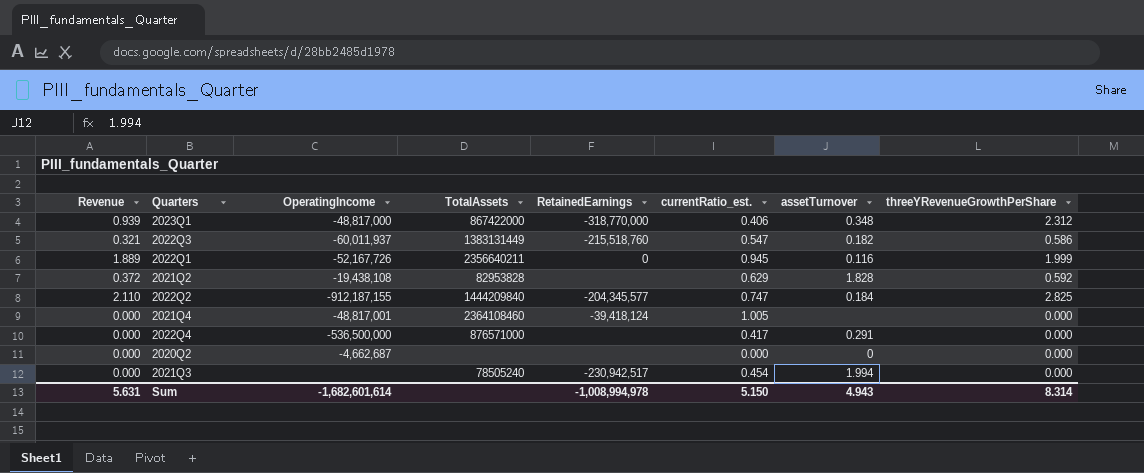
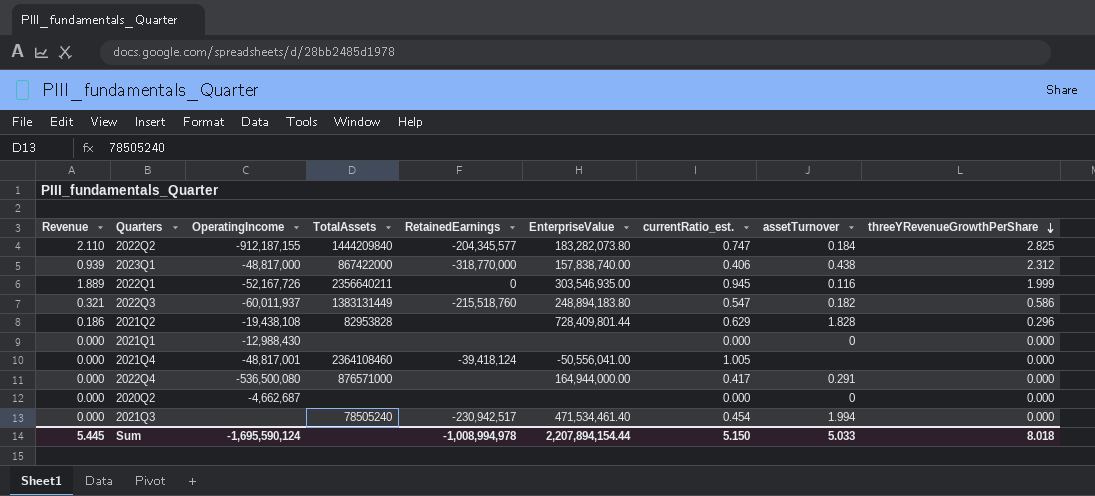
row order: none -> threeYRevenueGrowthPerShare descending
column EnterpriseValue | position: none -> 6
2023Q1 | assetTurnover: 0.348 -> 0.438
2021Q2 | Revenue: 0.372 -> 0.186
2021Q2 | threeYRevenueGrowthPerShare: 0.592 -> 0.296
row 2021Q1: none -> 0.000 | -12,988,430 | none | none | none | 0.000 | 0 | 0.000
2022Q4 | OperatingIncome: -536,500,000 -> -536,500,080
Sum | Revenue: 5.631 -> 5.445
Sum | OperatingIncome: -1,682,601,614 -> -1,695,590,124
Sum | assetTurnover: 4.943 -> 5.033
Sum | threeYRevenueGrowthPerShare: 8.314 -> 8.018

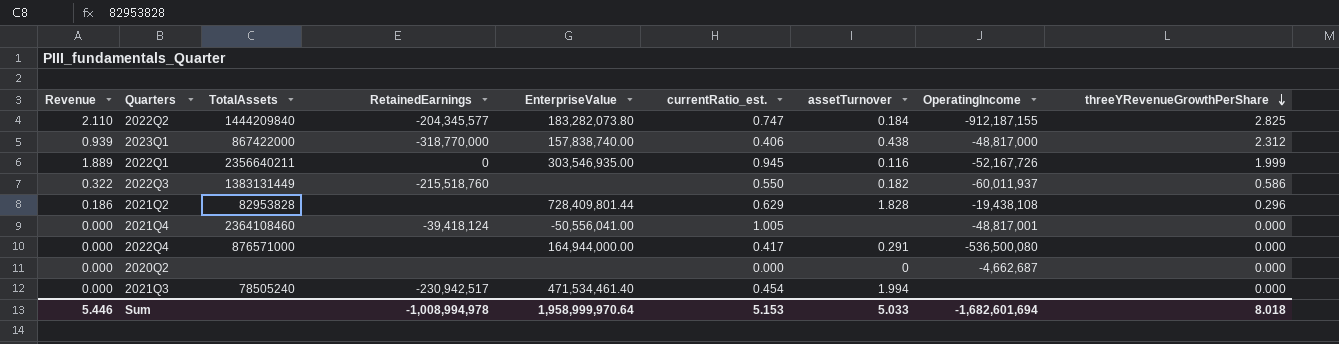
column OperatingIncome | position: 3 -> 8
row 2021Q1: 0.000 | -12,988,430 | none | none | none | 0.000 | 0 | 0.000 -> none
2022Q3 | Revenue: 0.321 -> 0.322
2022Q3 | EnterpriseValue: 248,894,183.80 -> none
2022Q3 | currentRatio_est.: 0.547 -> 0.550
Sum | Revenue: 5.445 -> 5.446
Sum | EnterpriseValue: 2,207,894,154.44 -> 1,958,999,970.64
Sum | currentRatio_est.: 5.150 -> 5.153
Sum | OperatingIncome: -1,695,590,124 -> -1,682,601,694

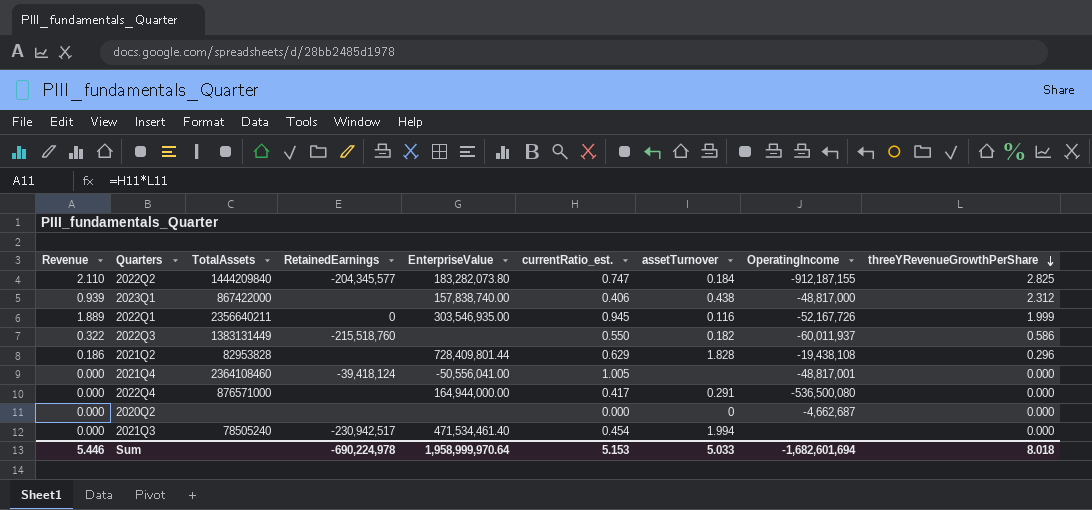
2023Q1 | RetainedEarnings: -318,770,000 -> none
Sum | RetainedEarnings: -1,008,994,978 -> -690,224,978

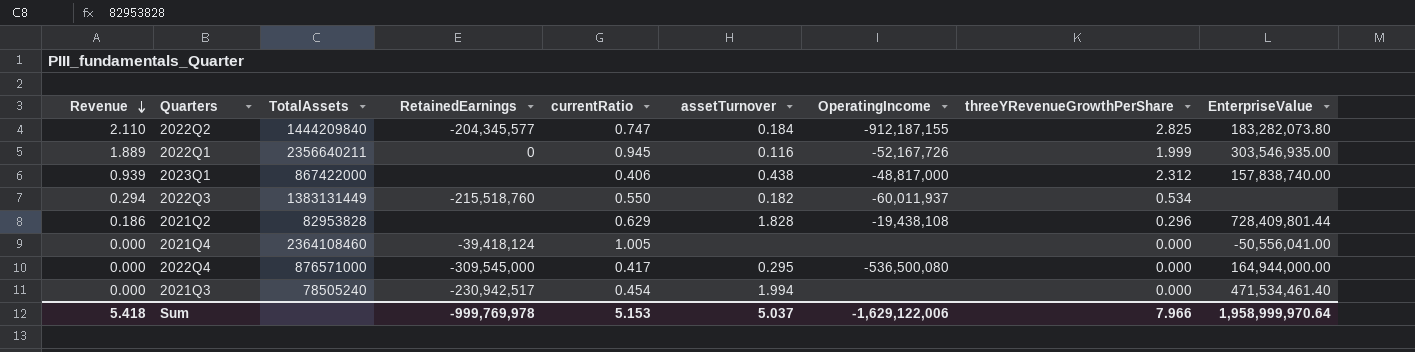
row order: threeYRevenueGrowthPerShare descending -> Revenue descending
column name: currentRatio_est. -> currentRatio
column EnterpriseValue | position: 5 -> 9
row 2020Q2: 0.000 | none | none | none | 0.000 | 0 | -4,662,687 | 0.000 -> none
2022Q3 | Revenue: 0.322 -> 0.294
2022Q3 | threeYRevenueGrowthPerShare: 0.586 -> 0.534
2021Q4 | OperatingIncome: -48,817,001 -> none
2022Q4 | RetainedEarnings: none -> -309,545,000
2022Q4 | assetTurnover: 0.291 -> 0.295
Sum | Revenue: 5.446 -> 5.418
Sum | RetainedEarnings: -690,224,978 -> -999,769,978
Sum | assetTurnover: 5.033 -> 5.037
Sum | OperatingIncome: -1,682,601,694 -> -1,629,122,006
Sum | threeYRevenueGrowthPerShare: 8.018 -> 7.966

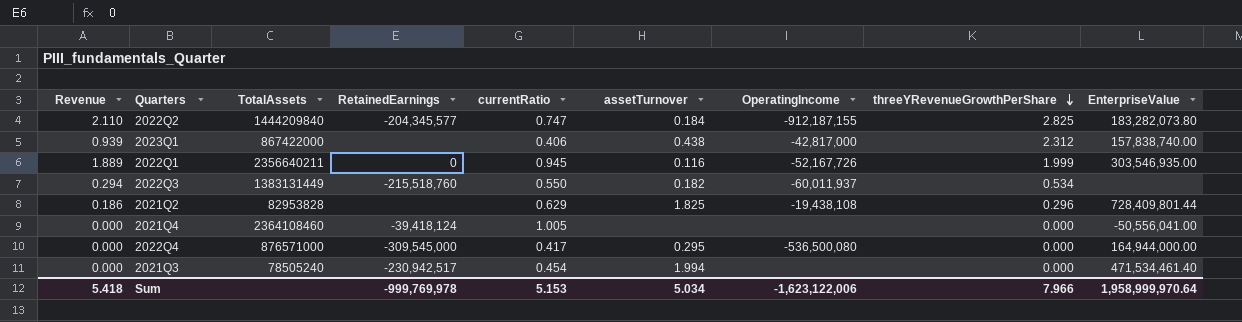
row order: Revenue descending -> threeYRevenueGrowthPerShare descending
2023Q1 | OperatingIncome: -48,817,000 -> -42,817,000
2021Q2 | assetTurnover: 1.828 -> 1.825
Sum | assetTurnover: 5.037 -> 5.034
Sum | OperatingIncome: -1,629,122,006 -> -1,623,122,006

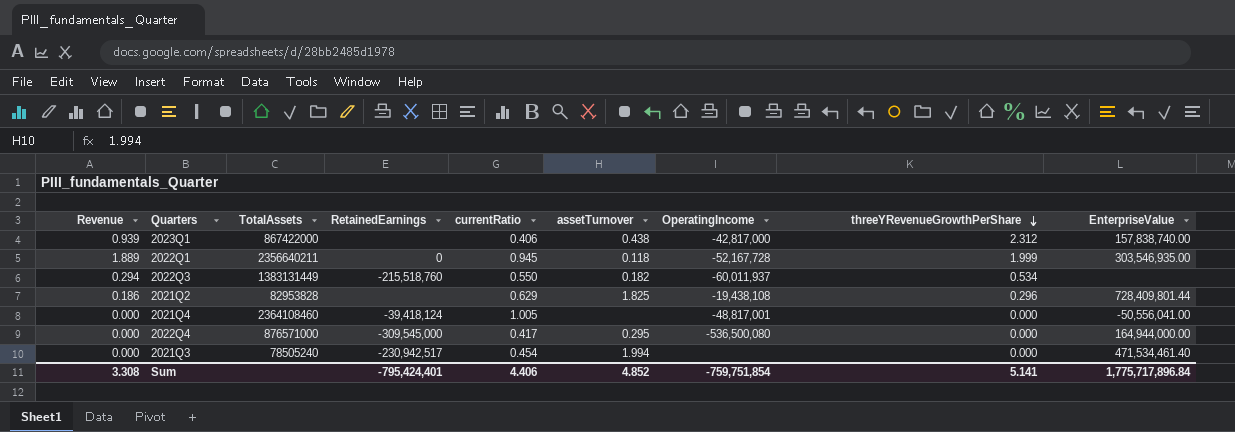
row 2022Q2: 2.110 | 1444209840 | -204,345,577 | 0.747 | 0.184 | -912,187,155 | 2.825 | 183,282,073.80 -> none
2022Q1 | assetTurnover: 0.116 -> 0.118
2022Q1 | OperatingIncome: -52,167,726 -> -52,167,728
2021Q4 | OperatingIncome: none -> -48,817,001
Sum | Revenue: 5.418 -> 3.308
Sum | RetainedEarnings: -999,769,978 -> -795,424,401
Sum | currentRatio: 5.153 -> 4.406
Sum | assetTurnover: 5.034 -> 4.852
Sum | OperatingIncome: -1,623,122,006 -> -759,751,854
Sum | threeYRevenueGrowthPerShare: 7.966 -> 5.141
Sum | EnterpriseValue: 1,958,999,970.64 -> 1,775,717,896.84

